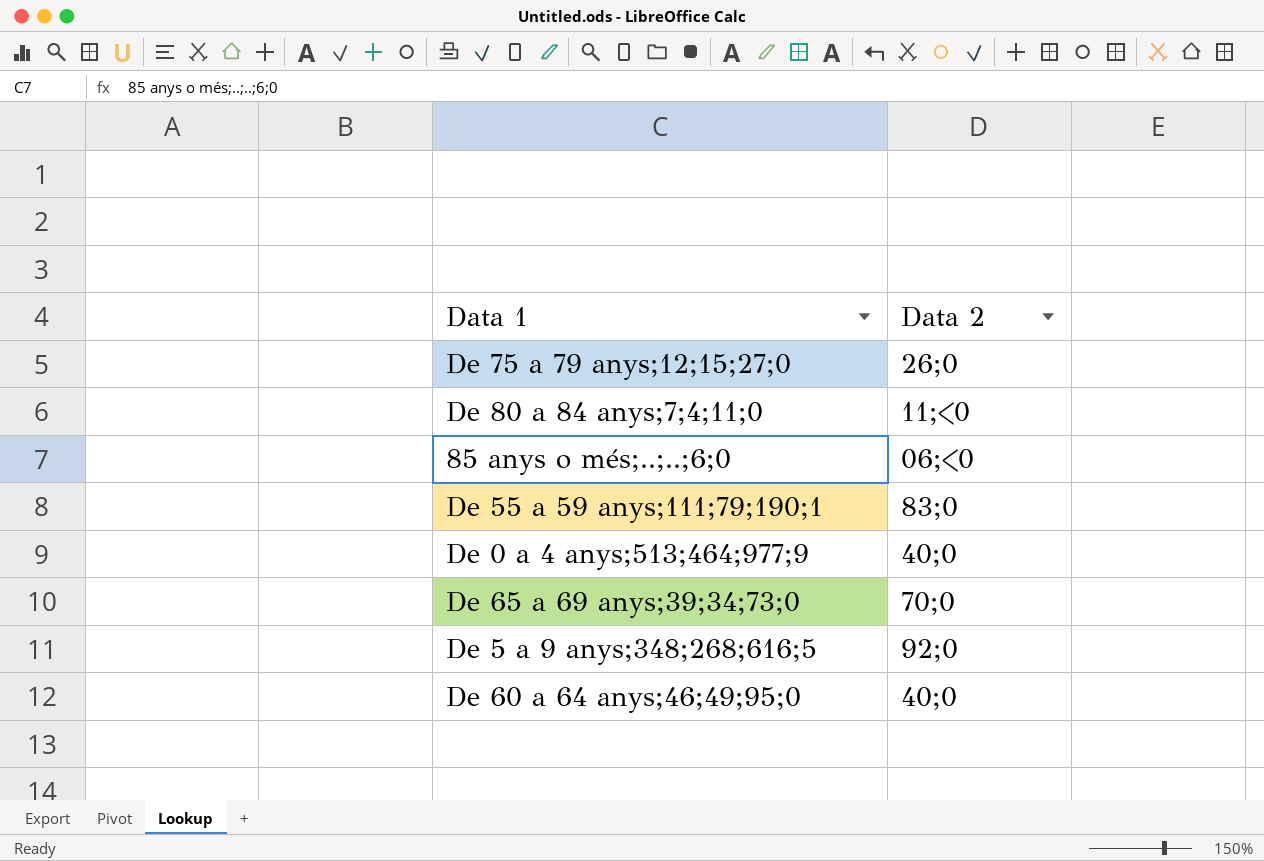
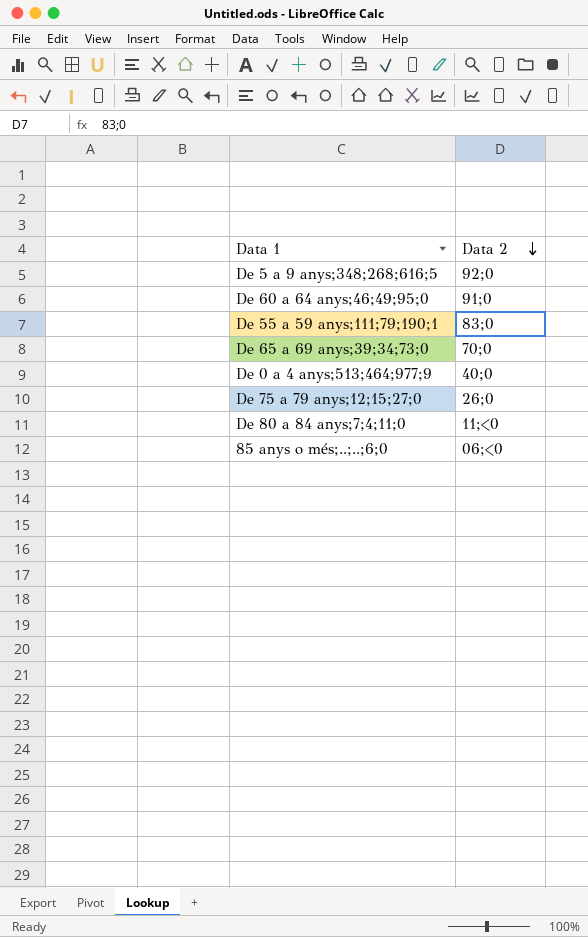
row order: none -> Data 2 descending
De 60 a 64 anys;46;49;95;0 | Data 2: 40;0 -> 91;0

